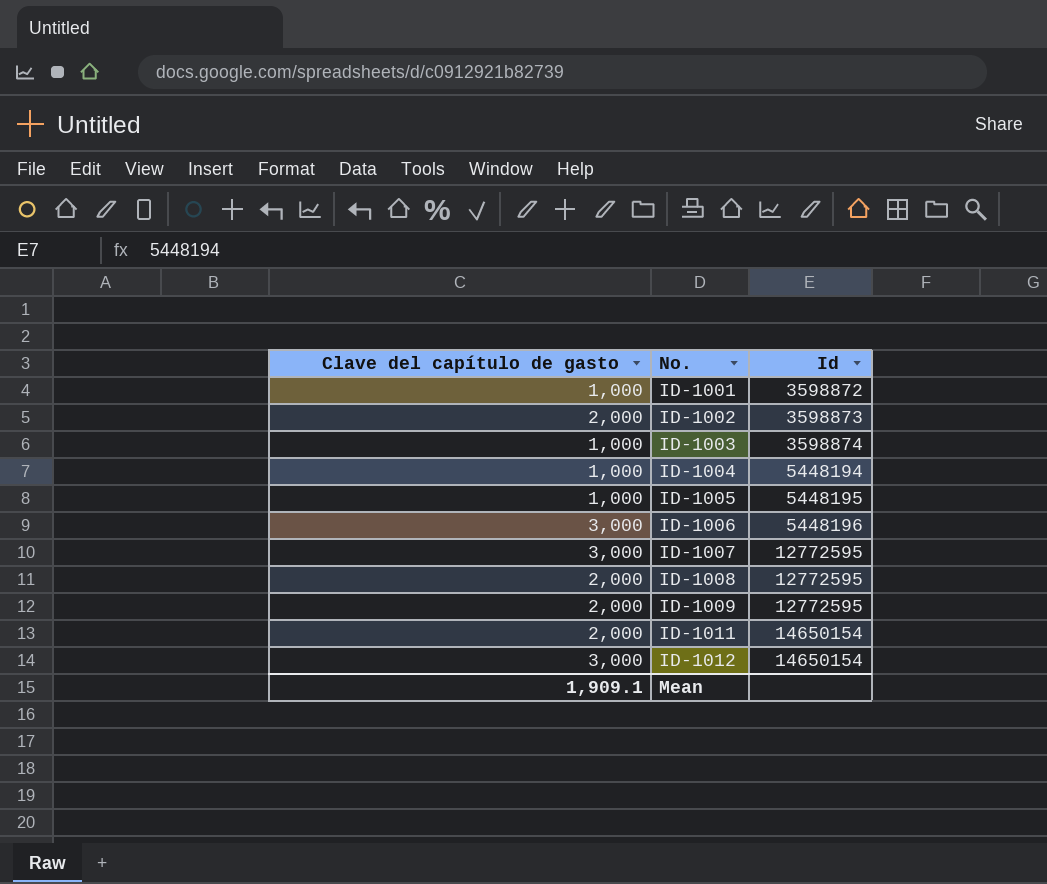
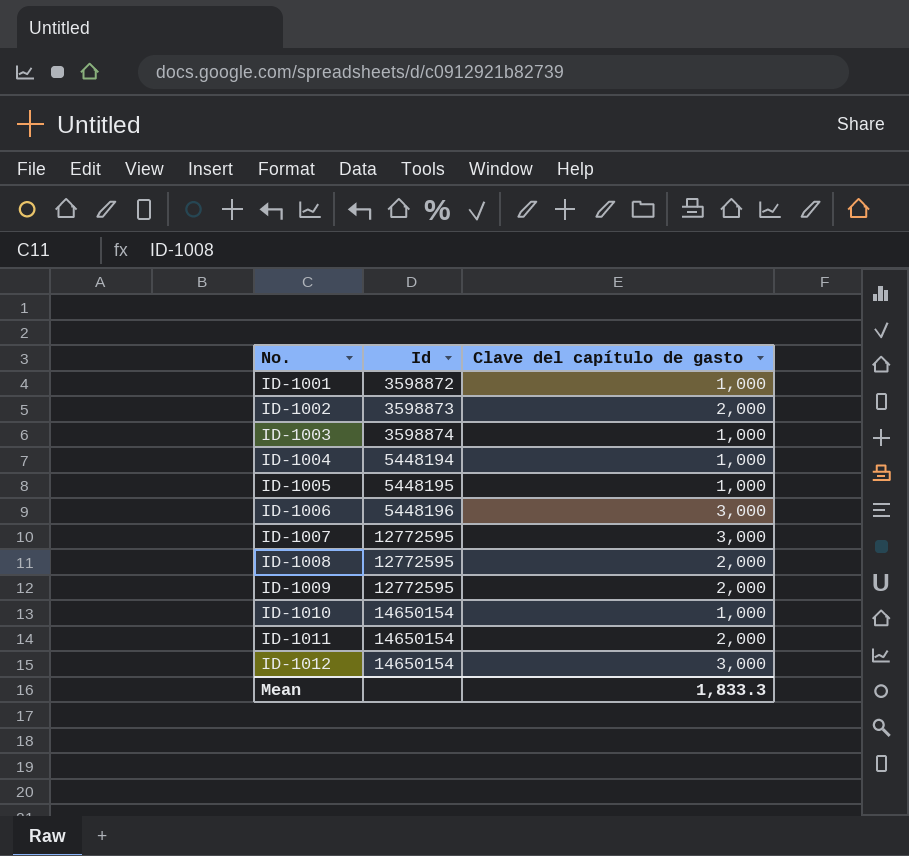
column Clave del capítulo de gasto | position: 1 -> 3
row ID-1010: none -> 14650154 | 1,000
Mean | Clave del capítulo de gasto: 1,909.1 -> 1,833.3

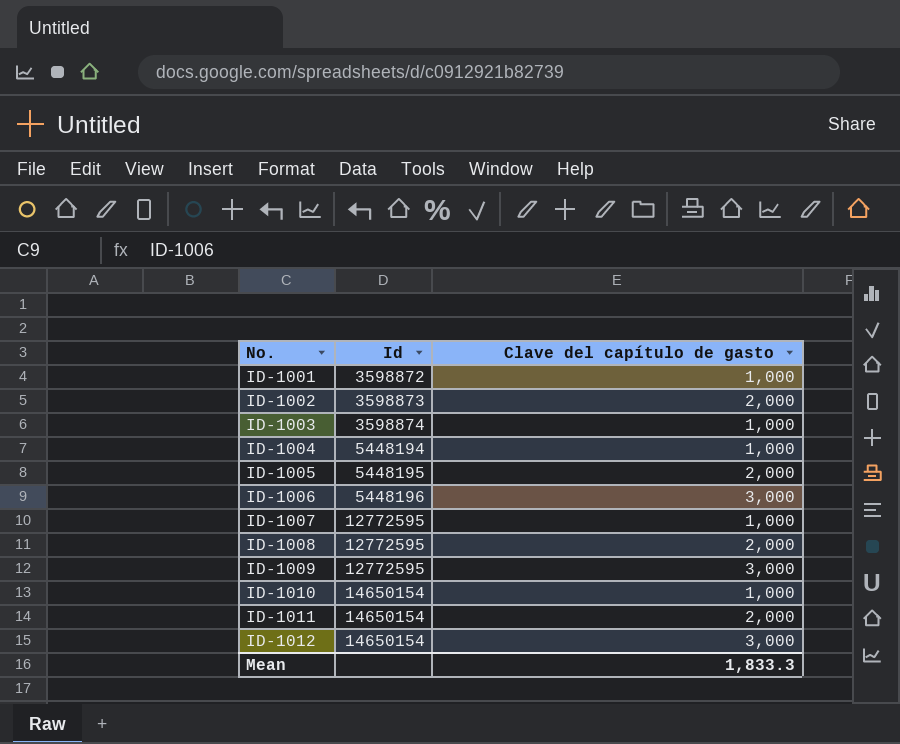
ID-1005 | Clave del capítulo de gasto: 1,000 -> 2,000
ID-1007 | Clave del capítulo de gasto: 3,000 -> 1,000
ID-1009 | Clave del capítulo de gasto: 2,000 -> 3,000

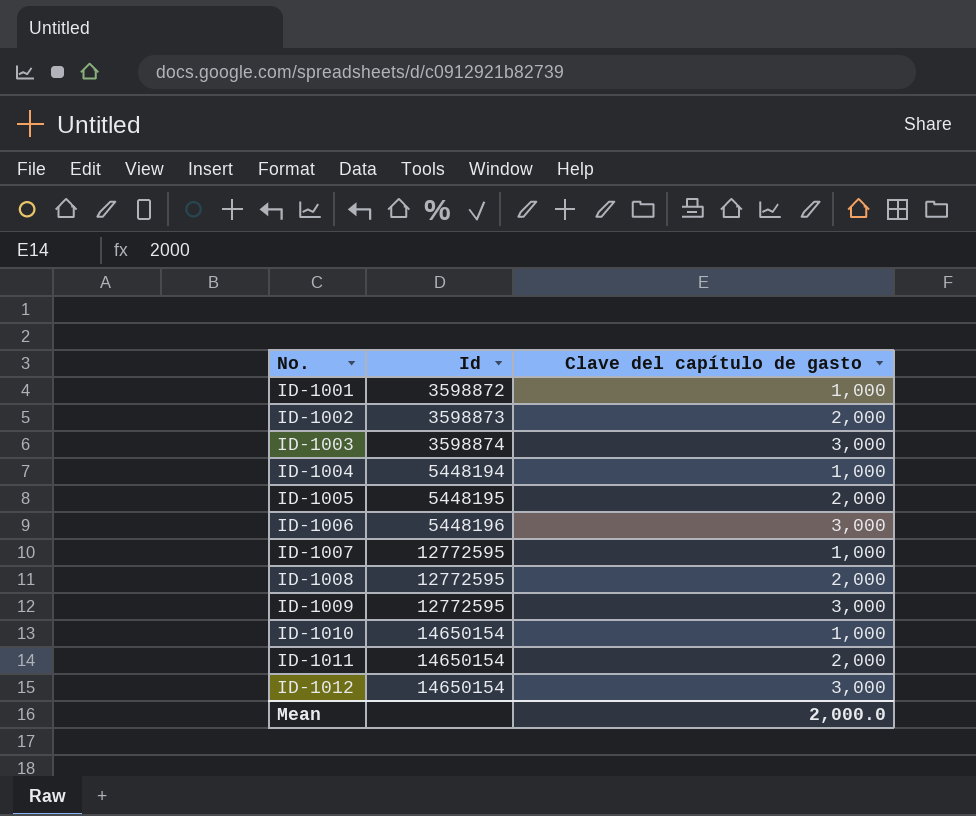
ID-1003 | Clave del capítulo de gasto: 1,000 -> 3,000
Mean | Clave del capítulo de gasto: 1,833.3 -> 2,000.0

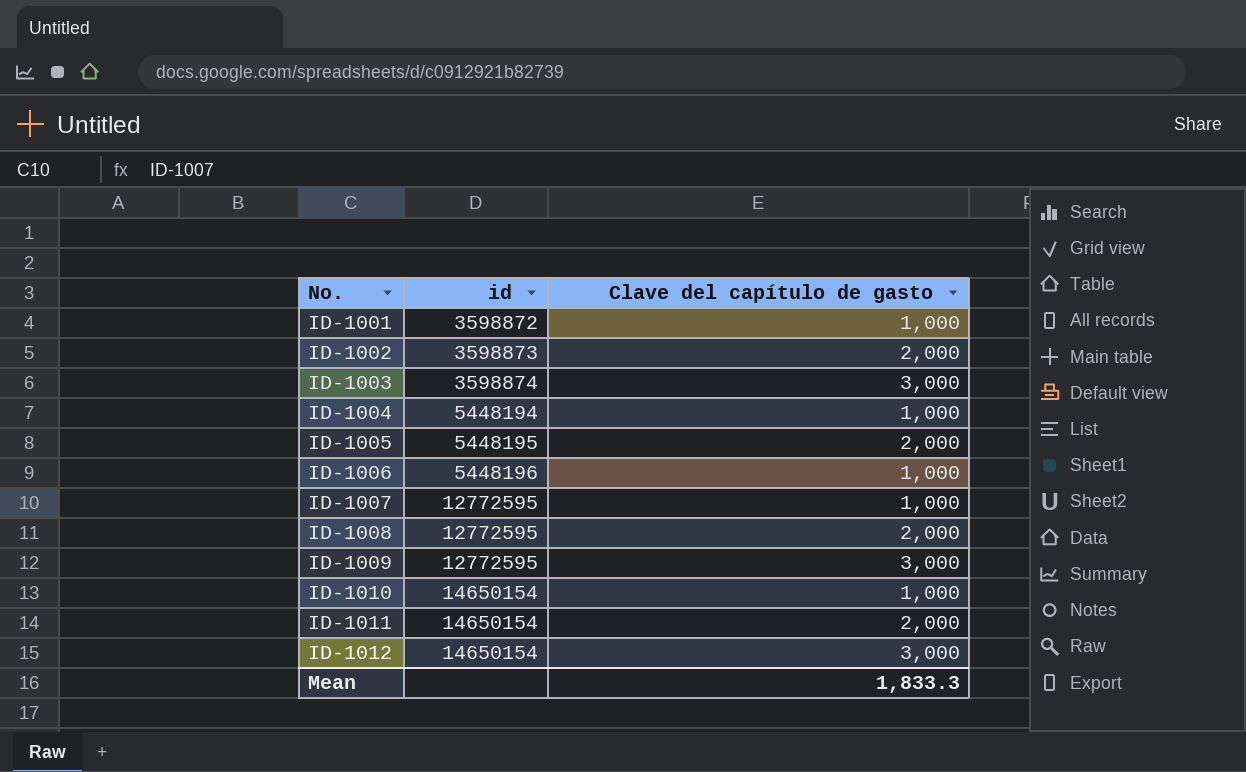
column name: Id -> id
ID-1006 | Clave del capítulo de gasto: 3,000 -> 1,000
Mean | Clave del capítulo de gasto: 2,000.0 -> 1,833.3

